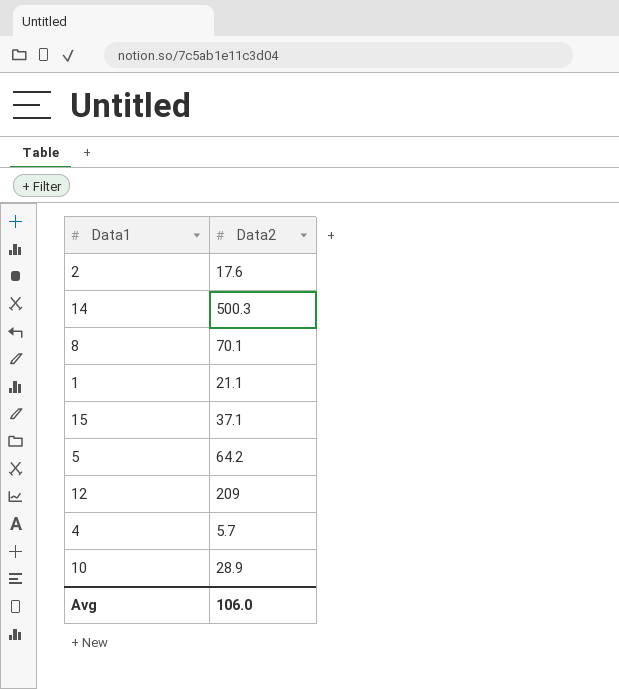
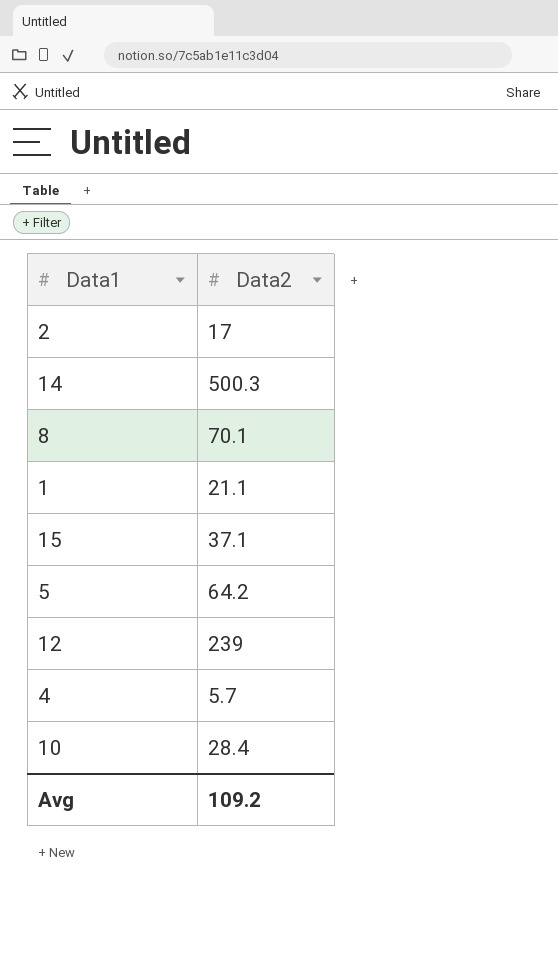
2 | Data2: 17.6 -> 17
12 | Data2: 209 -> 239
10 | Data2: 28.9 -> 28.4
Avg | Data2: 106.0 -> 109.2

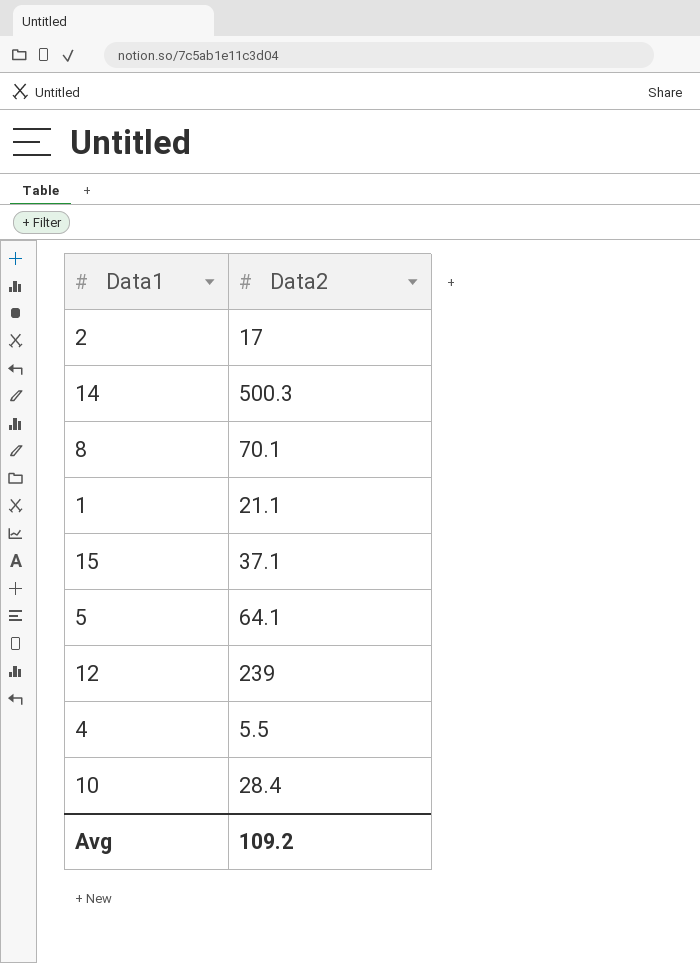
5 | Data2: 64.2 -> 64.1
4 | Data2: 5.7 -> 5.5

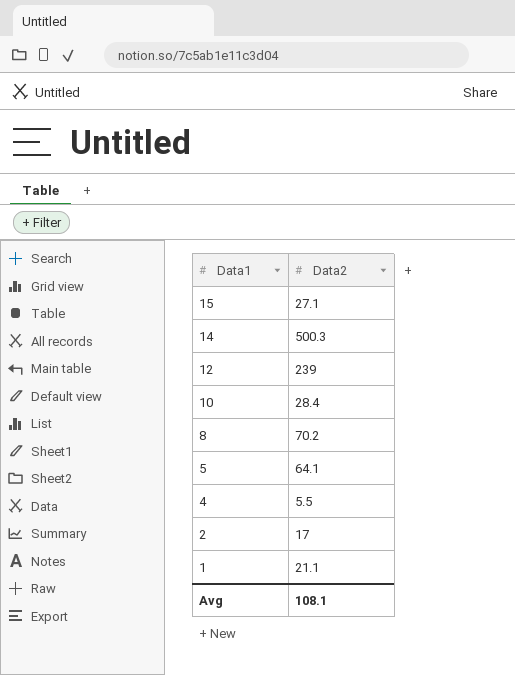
row order: none -> Data1 descending
15 | Data2: 37.1 -> 27.1
8 | Data2: 70.1 -> 70.2
Avg | Data2: 109.2 -> 108.1

